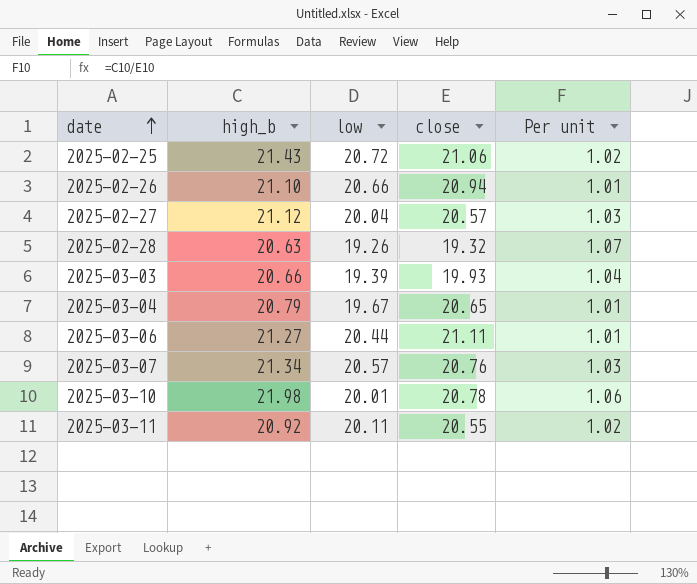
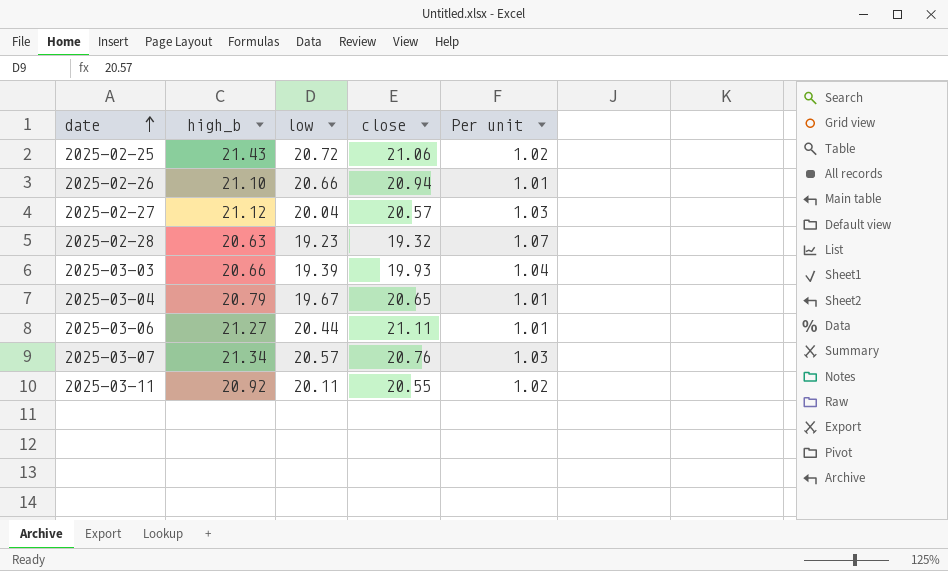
row 2025-03-10: 21.98 | 20.01 | 20.78 | 1.06 -> none
2025-02-28 | low: 19.26 -> 19.23

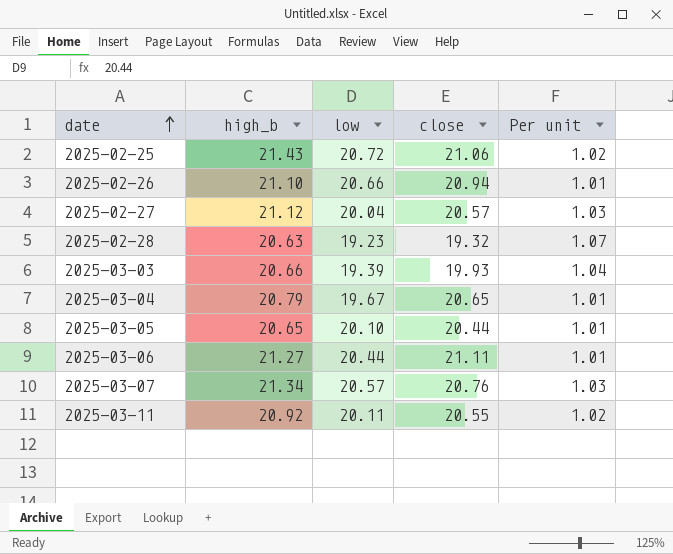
row 2025-03-05: none -> 20.65 | 20.10 | 20.44 | 1.01

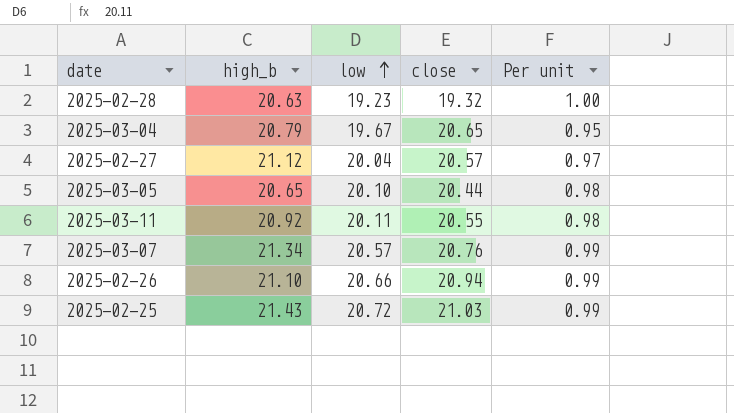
row order: date ascending -> low ascending
column Per unit | formula: [high_b] / [close] -> [low] / [close]
row 2025-03-03: 20.66 | 19.39 | 19.93 | 1.04 -> none
row 2025-03-06: 21.27 | 20.44 | 21.11 | 1.01 -> none
2025-02-25 | close: 21.06 -> 21.03

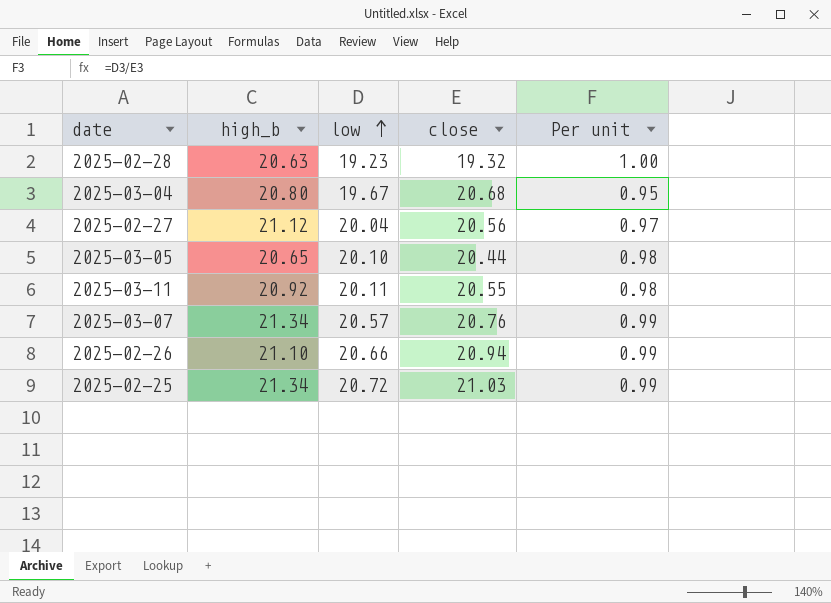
2025-03-04 | high_b: 20.79 -> 20.80
2025-03-04 | close: 20.65 -> 20.68
2025-02-27 | close: 20.57 -> 20.56
2025-02-25 | high_b: 21.43 -> 21.34

